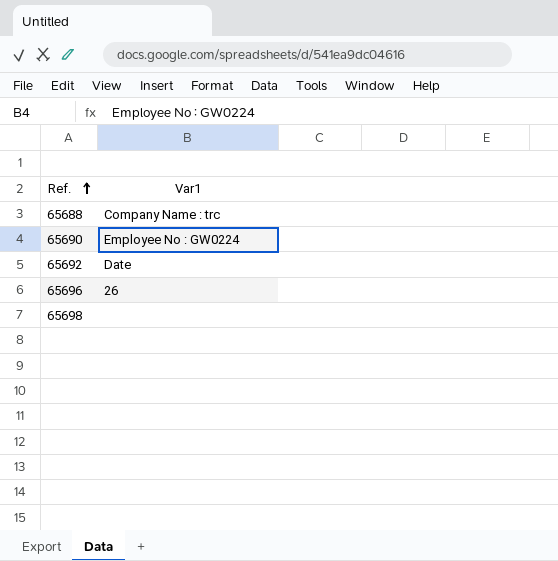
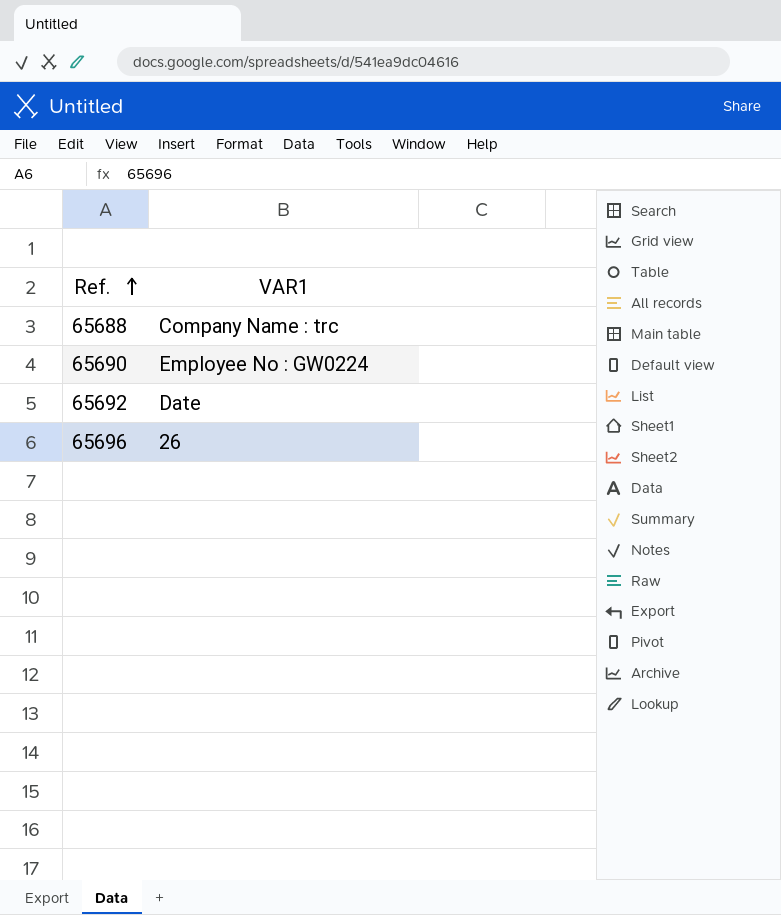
column name: Var1 -> VAR1
row 65698: none -> none

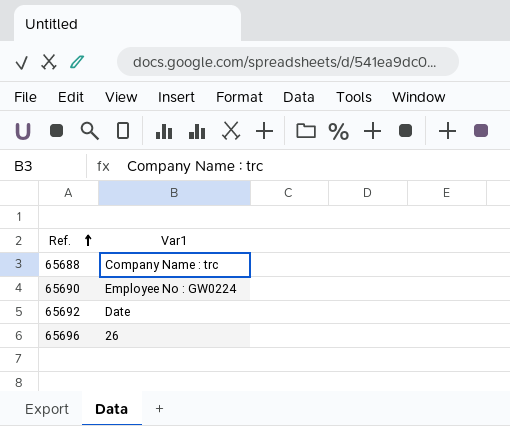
column name: VAR1 -> Var1

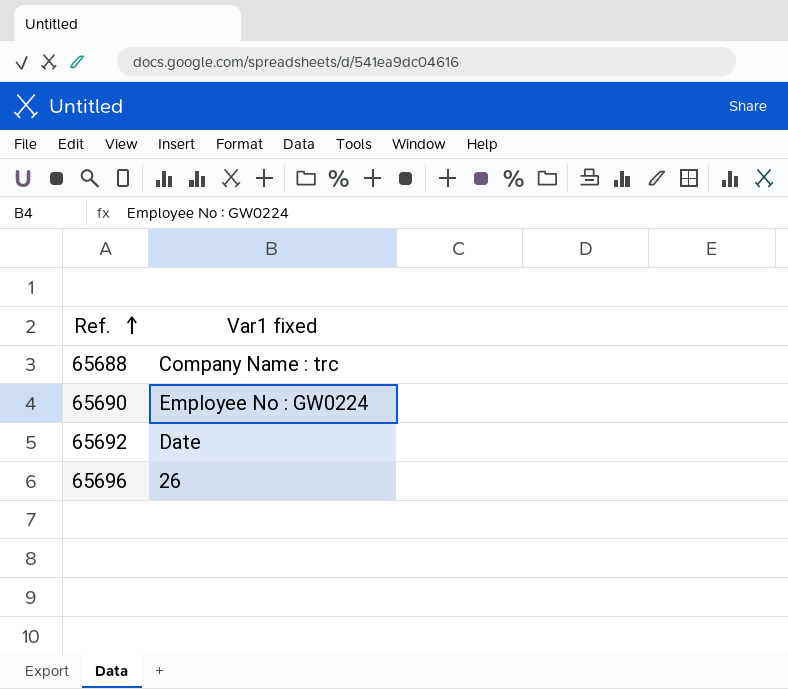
column name: Var1 -> Var1 fixed

